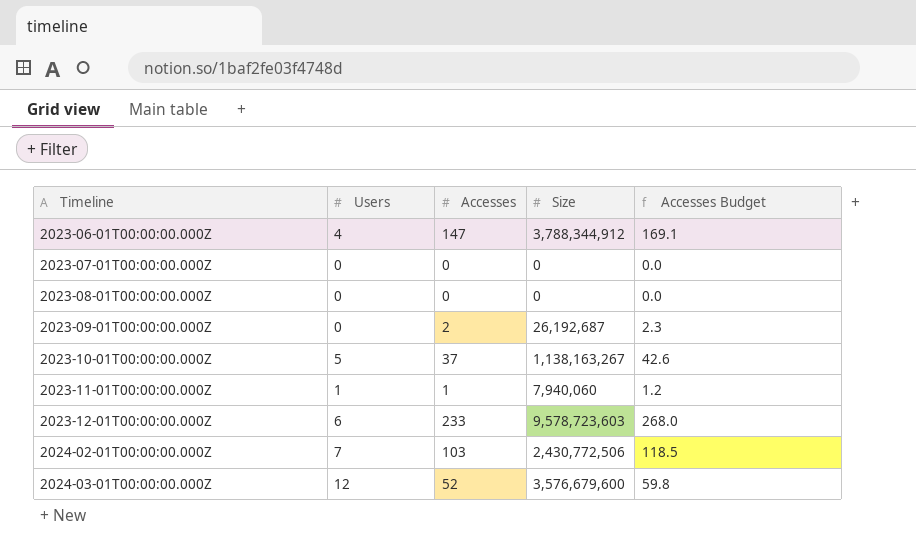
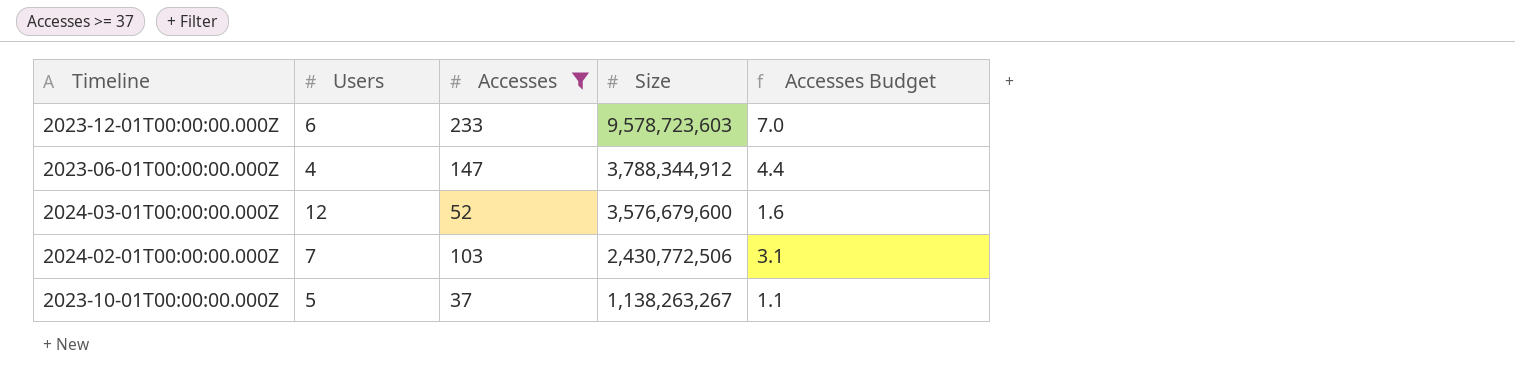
filter: none -> Accesses >= 37
row order: Timeline ascending -> Size descending
column Accesses Budget | formula: [Accesses] * 1.15 -> [Accesses] * 0.03
2023-10-01T00:00:00.000Z | Size: 1,138,163,267 -> 1,138,263,267

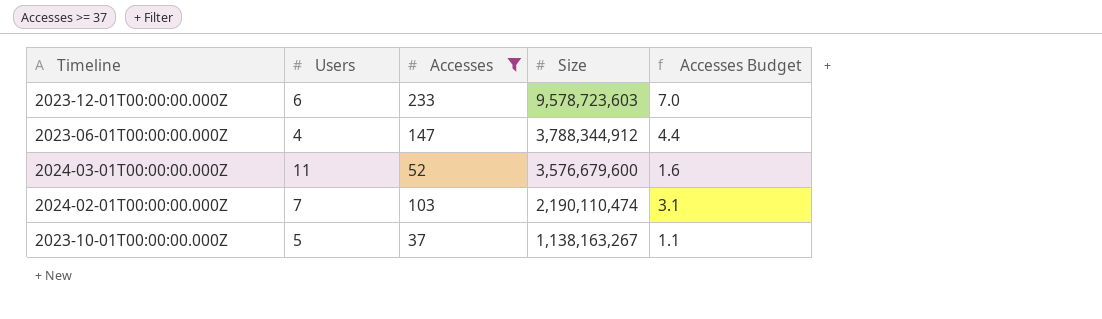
2024-03-01T00:00:00.000Z | Users: 12 -> 11
2024-02-01T00:00:00.000Z | Size: 2,430,772,506 -> 2,190,110,474
2023-10-01T00:00:00.000Z | Size: 1,138,263,267 -> 1,138,163,267

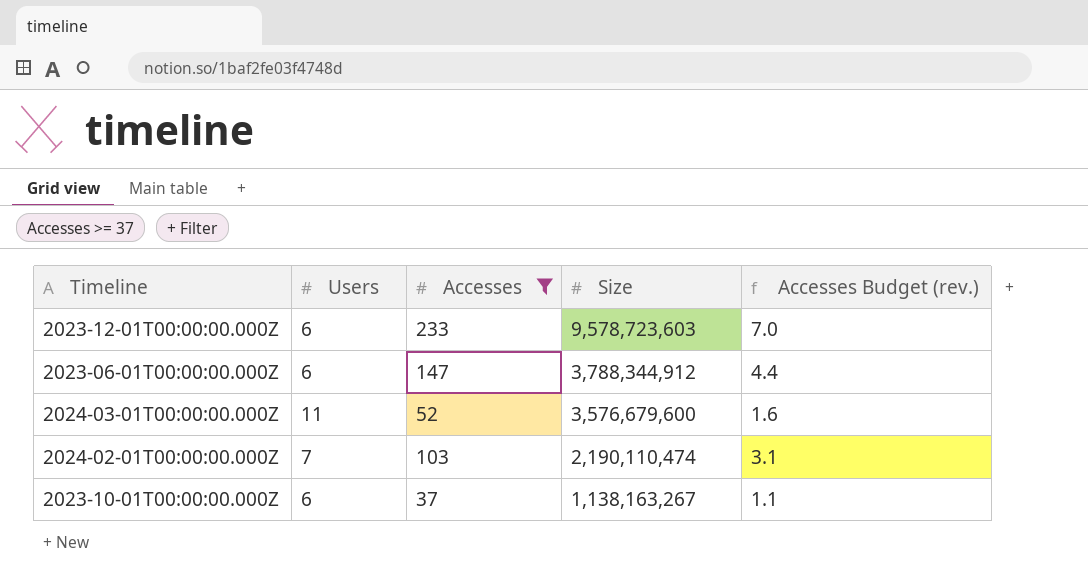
column name: Accesses Budget -> Accesses Budget (rev.)
2023-06-01T00:00:00.000Z | Users: 4 -> 6
2023-10-01T00:00:00.000Z | Users: 5 -> 6

